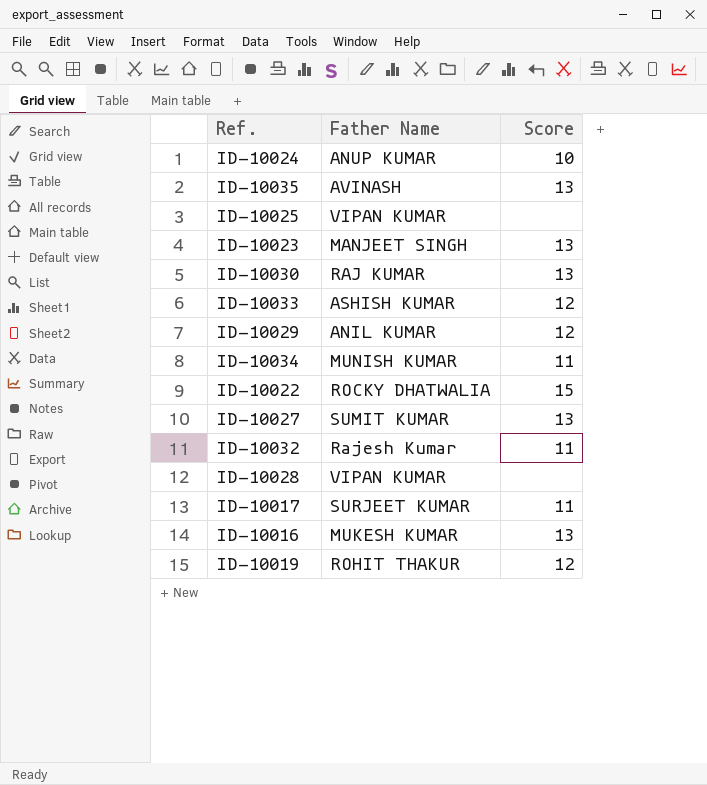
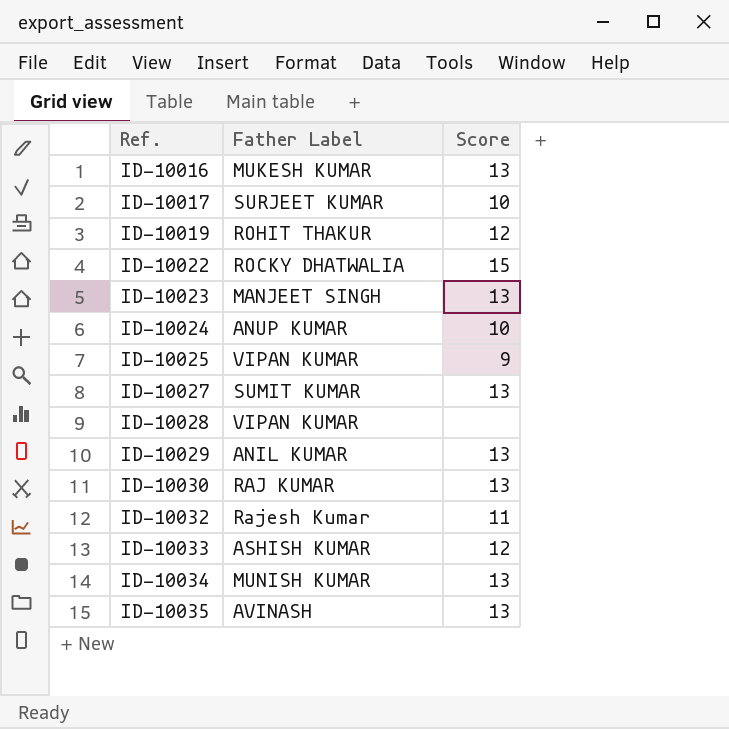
row order: none -> Ref. ascending
column name: Father Name -> Father Label
ID-10017 | Score: 11 -> 10
ID-10025 | Score: none -> 9
ID-10029 | Score: 12 -> 13
ID-10034 | Score: 11 -> 13

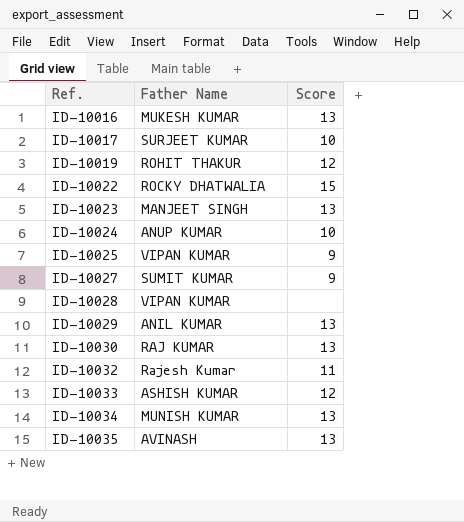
column name: Father Label -> Father Name
ID-10027 | Score: 13 -> 9

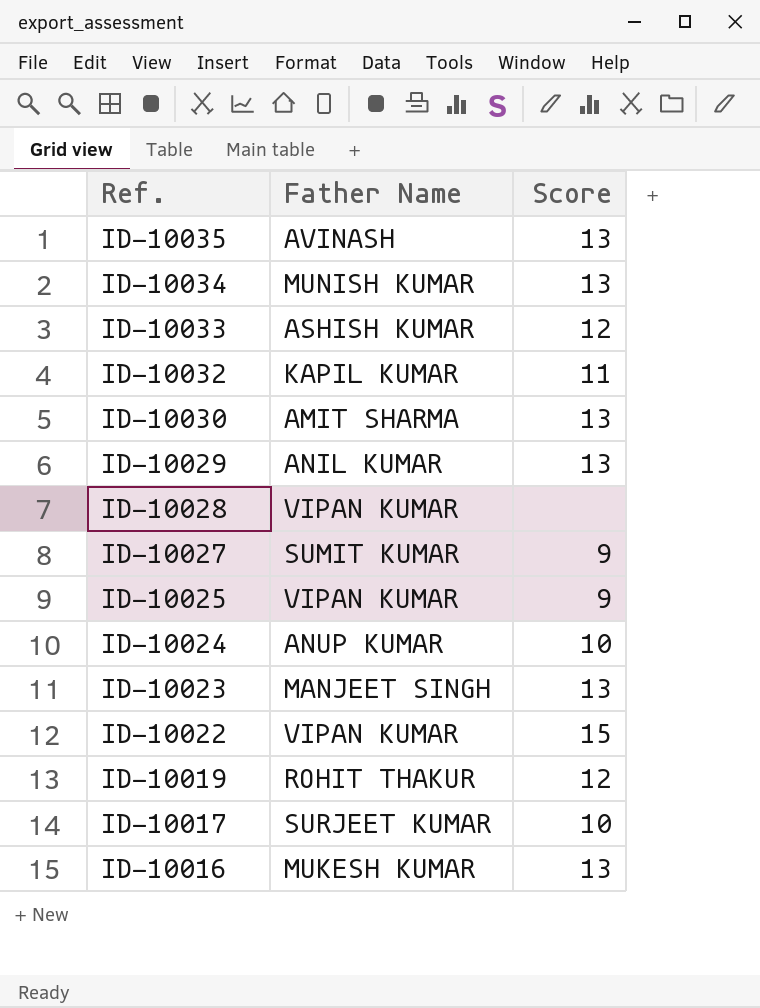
row order: Ref. ascending -> Ref. descending
ID-10032 | Father Name: Rajesh Kumar -> KAPIL KUMAR
ID-10030 | Father Name: RAJ KUMAR -> AMIT SHARMA
ID-10022 | Father Name: ROCKY DHATWALIA -> VIPAN KUMAR

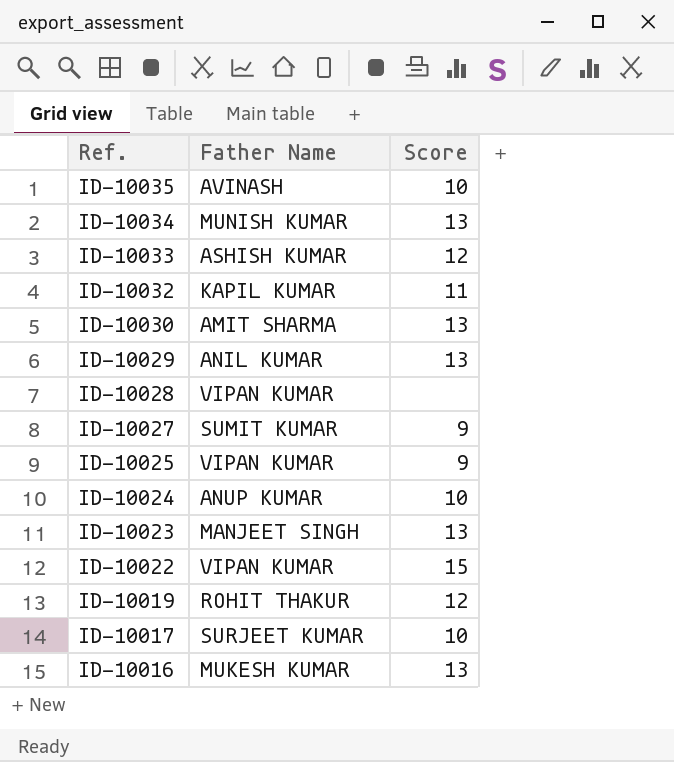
ID-10035 | Score: 13 -> 10

